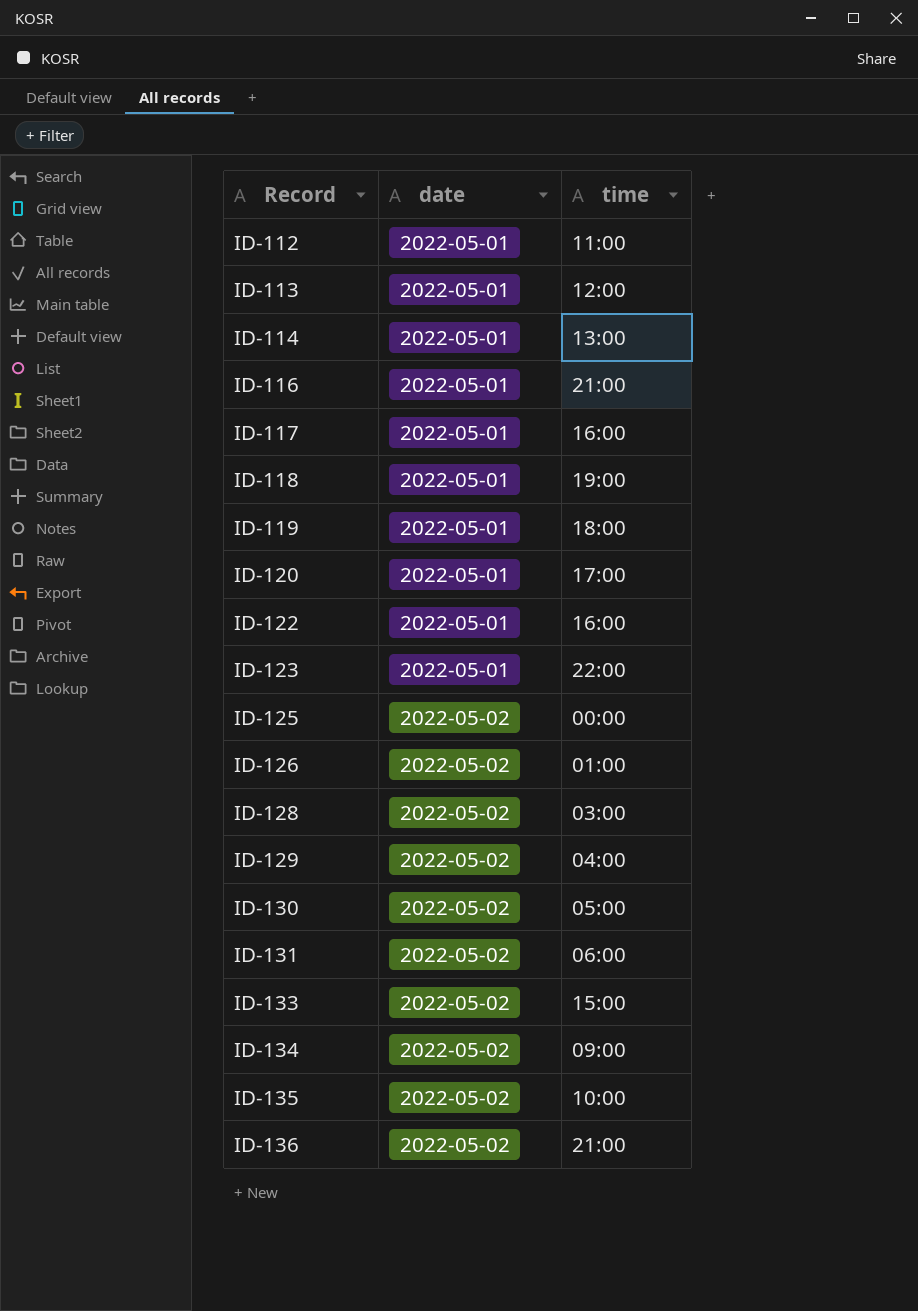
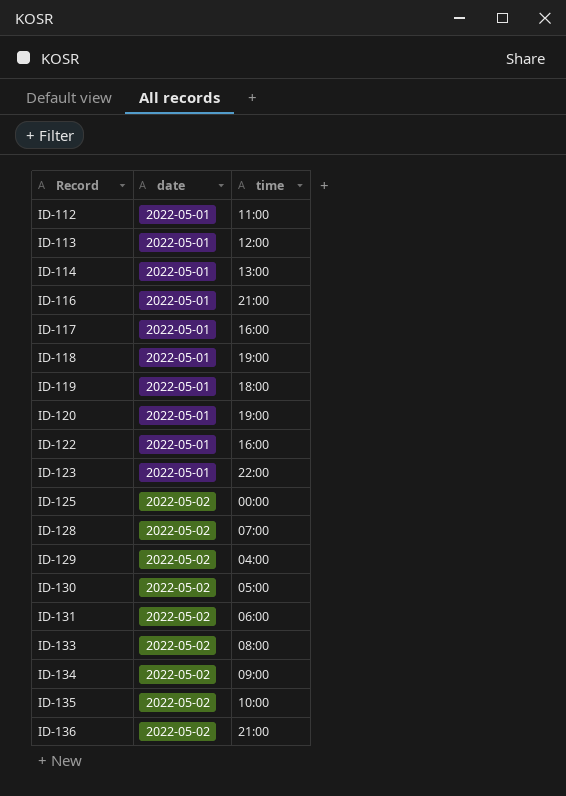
row ID-126: 2022-05-02 | 01:00 -> none
ID-120 | time: 17:00 -> 19:00
ID-128 | time: 03:00 -> 07:00
ID-133 | time: 15:00 -> 08:00

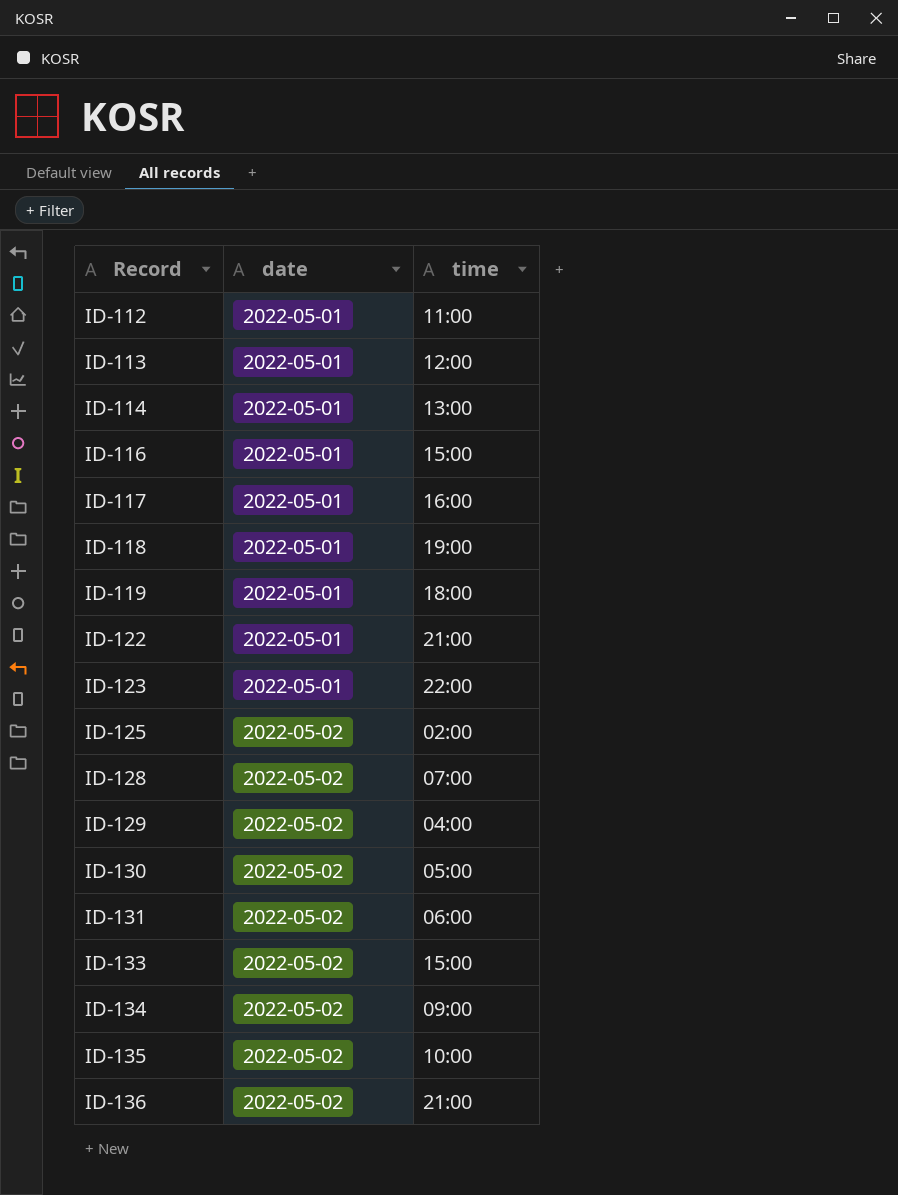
row ID-120: 2022-05-01 | 19:00 -> none
ID-116 | time: 21:00 -> 15:00
ID-122 | time: 16:00 -> 21:00
ID-125 | time: 00:00 -> 02:00
ID-133 | time: 08:00 -> 15:00

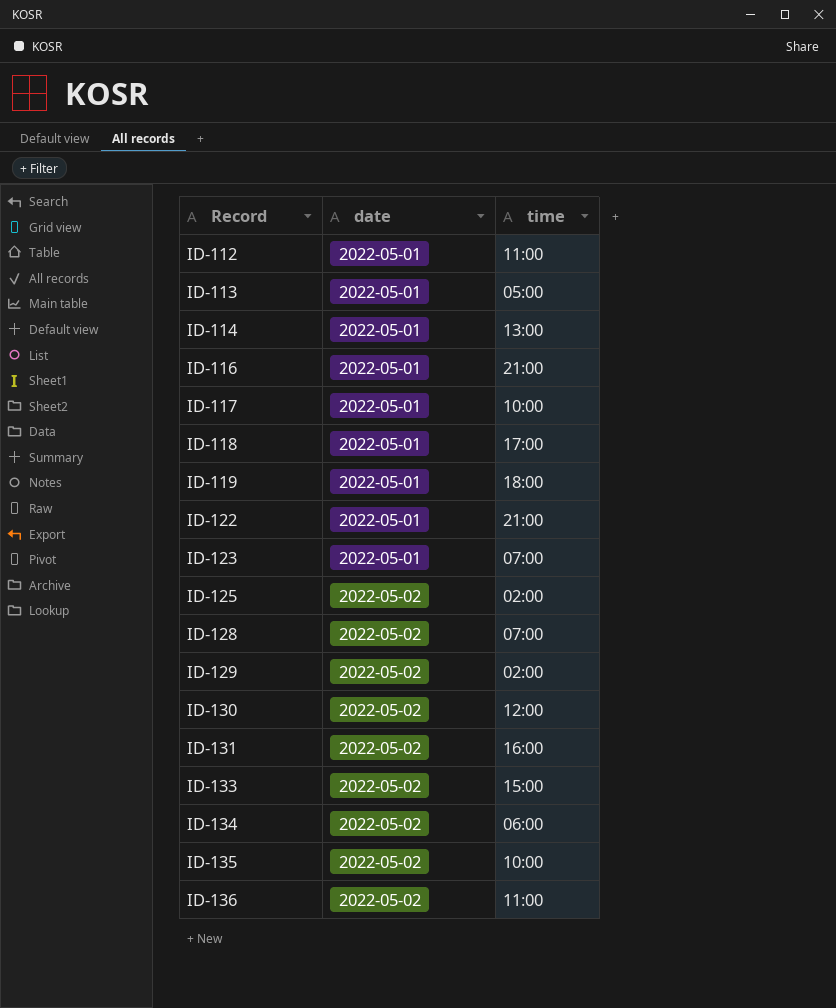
ID-113 | time: 12:00 -> 05:00
ID-116 | time: 15:00 -> 21:00
ID-117 | time: 16:00 -> 10:00
ID-118 | time: 19:00 -> 17:00
ID-123 | time: 22:00 -> 07:00
ID-129 | time: 04:00 -> 02:00
ID-130 | time: 05:00 -> 12:00
ID-131 | time: 06:00 -> 16:00
ID-134 | time: 09:00 -> 06:00
ID-136 | time: 21:00 -> 11:00

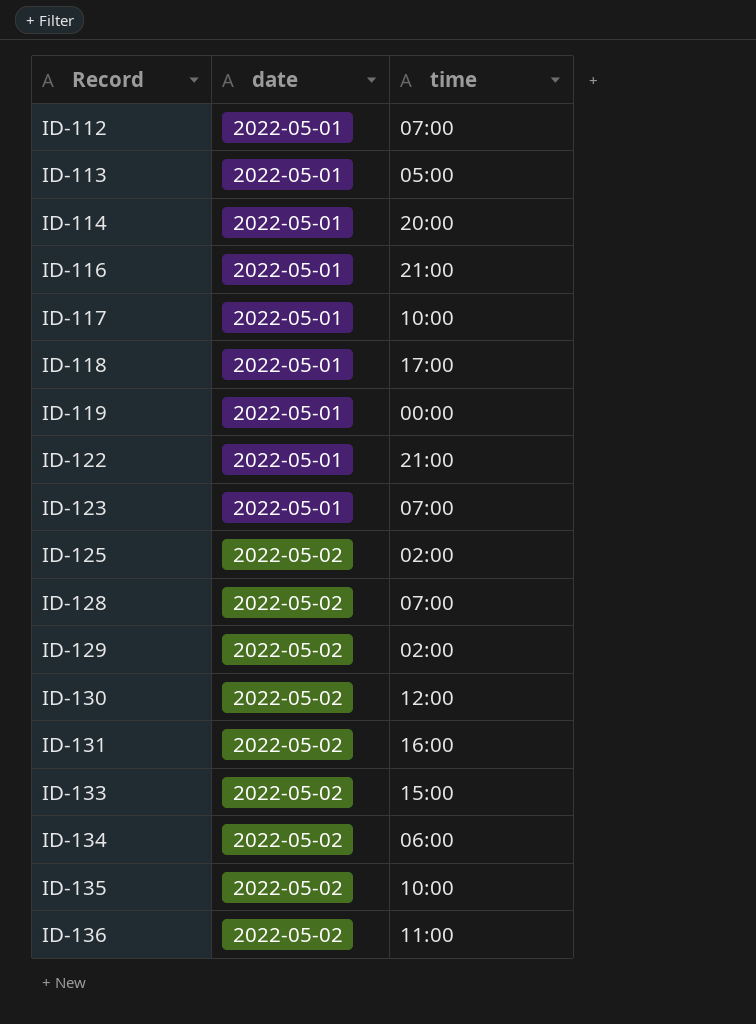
ID-112 | time: 11:00 -> 07:00
ID-114 | time: 13:00 -> 20:00
ID-119 | time: 18:00 -> 00:00

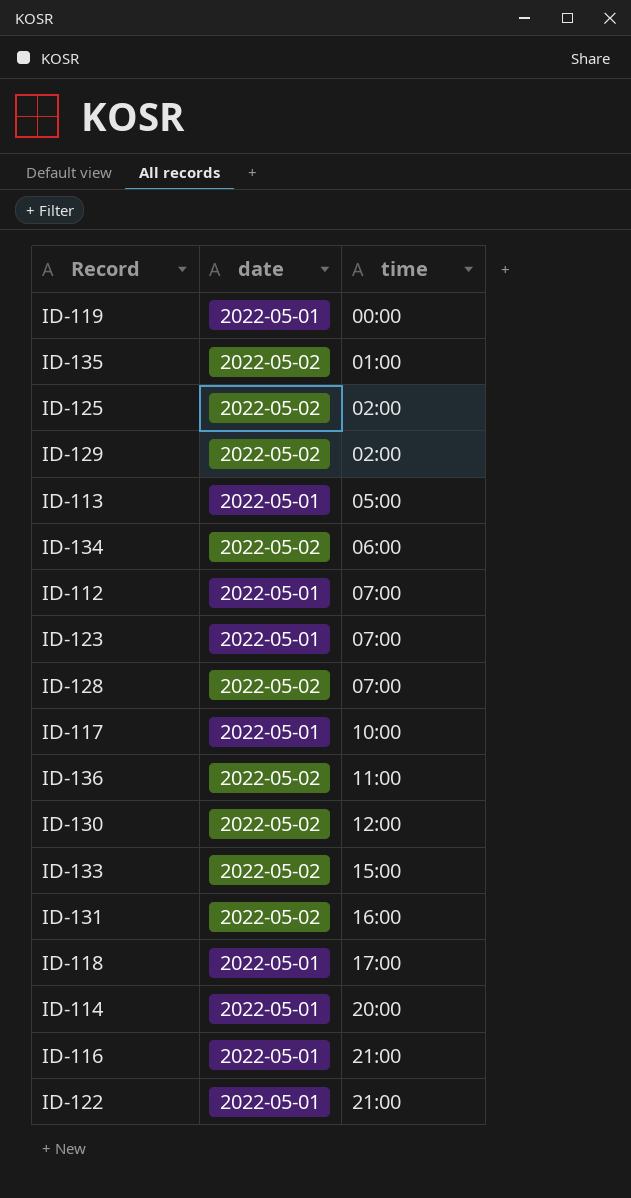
row order: Record ascending -> time ascending
ID-135 | time: 10:00 -> 01:00

